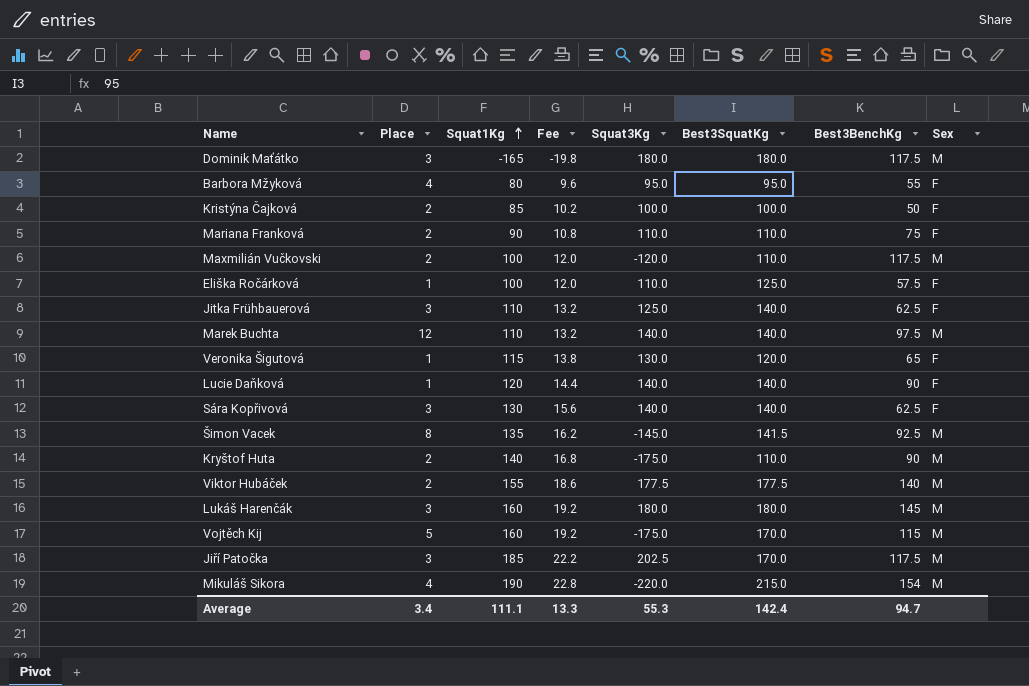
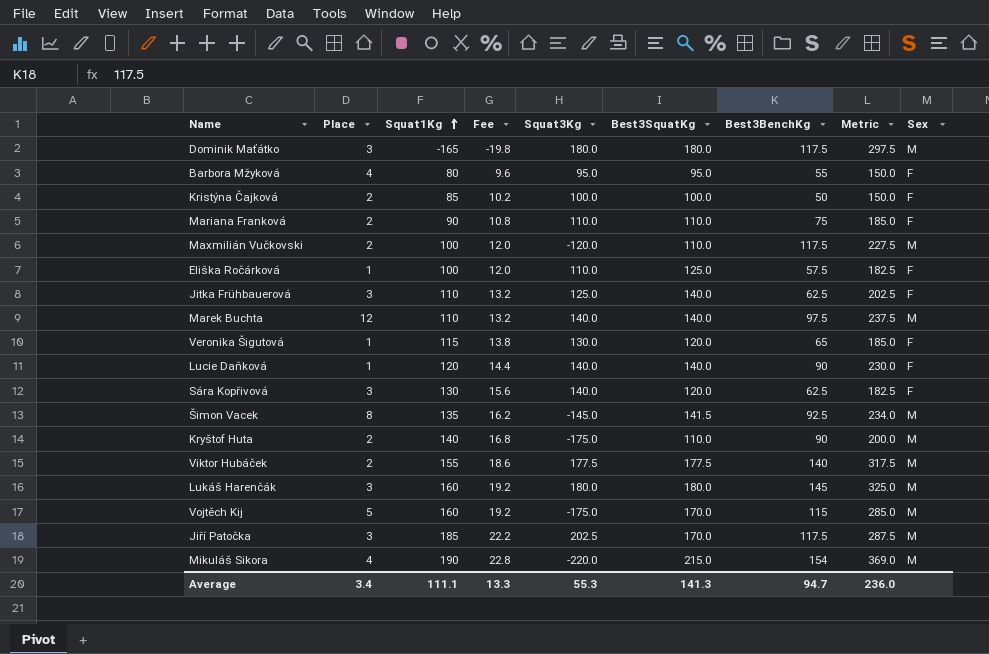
column Metric | formula: none -> [Best3SquatKg] + [Best3BenchKg]
Sára Kopřivová | Best3SquatKg: 140.0 -> 120.0
Average | Best3SquatKg: 142.4 -> 141.3

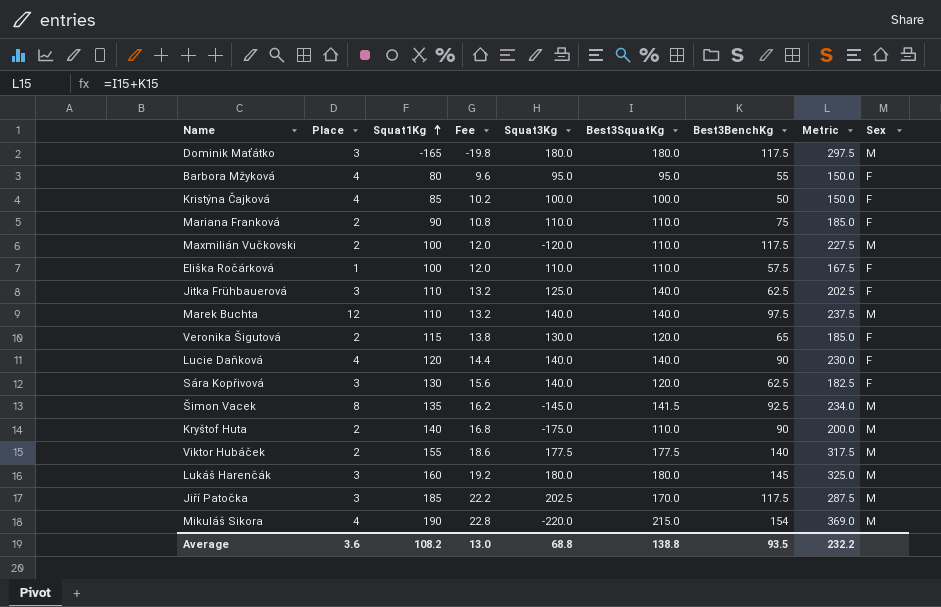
row Vojtěch Kij: 5 | 160 | 19.2 | -175.0 | 170.0 | 115 | 285.0 | M -> none
Kristýna Čajková | Place: 2 -> 4
Eliška Ročárková | Best3SquatKg: 125.0 -> 110.0
Eliška Ročárková | Metric: 182.5 -> 167.5
Veronika Šigutová | Place: 1 -> 2
Lucie Daňková | Place: 1 -> 4
Average | Place: 3.4 -> 3.6
Average | Squat1Kg: 111.1 -> 108.2
Average | Fee: 13.3 -> 13.0
Average | Squat3Kg: 55.3 -> 68.8
Average | Best3SquatKg: 141.3 -> 138.8
Average | Best3BenchKg: 94.7 -> 93.5
Average | Metric: 236.0 -> 232.2

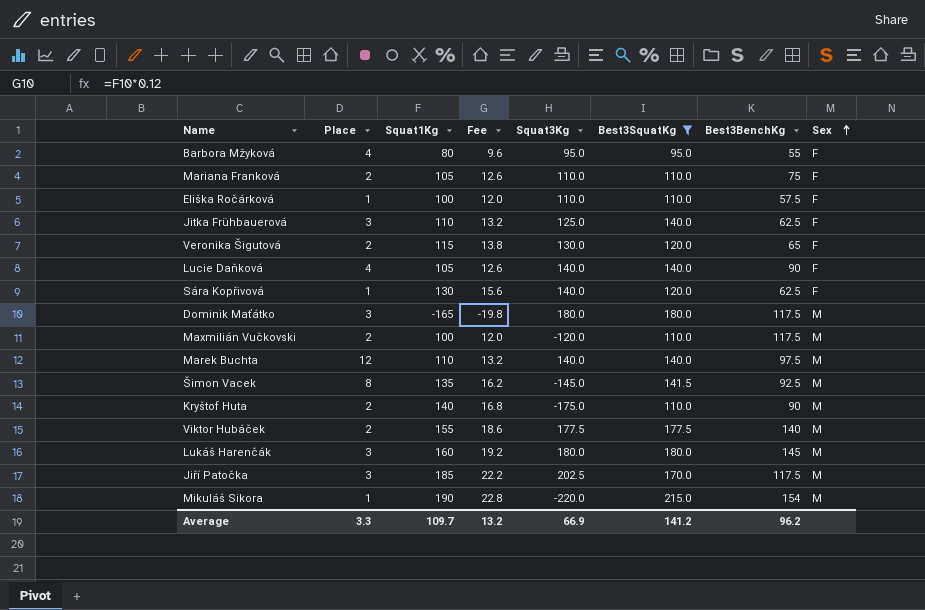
filter: none -> Best3SquatKg != 100.0
row order: Squat1Kg ascending -> Sex ascending
column Metric | formula: [Best3SquatKg] + [Best3BenchKg] -> none
Mariana Franková | Squat1Kg: 90 -> 105
Mariana Franková | Fee: 10.8 -> 12.6
Lucie Daňková | Squat1Kg: 120 -> 105
Lucie Daňková | Fee: 14.4 -> 12.6
Sára Kopřivová | Place: 3 -> 1
Mikuláš Sikora | Place: 4 -> 1
Average | Place: 3.6 -> 3.3
Average | Squat1Kg: 108.2 -> 109.7
Average | Fee: 13.0 -> 13.2
Average | Squat3Kg: 68.8 -> 66.9
Average | Best3SquatKg: 138.8 -> 141.2
Average | Best3BenchKg: 93.5 -> 96.2

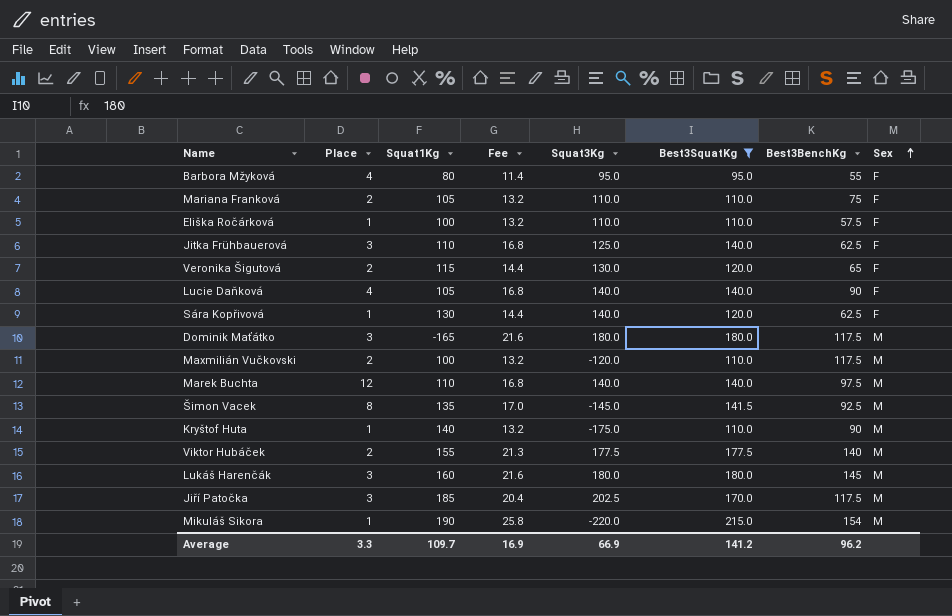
column Fee | formula: [Squat1Kg] * 0.12 -> [Best3SquatKg] * 0.12
Kryštof Huta | Place: 2 -> 1
Average | Fee: 13.2 -> 16.9

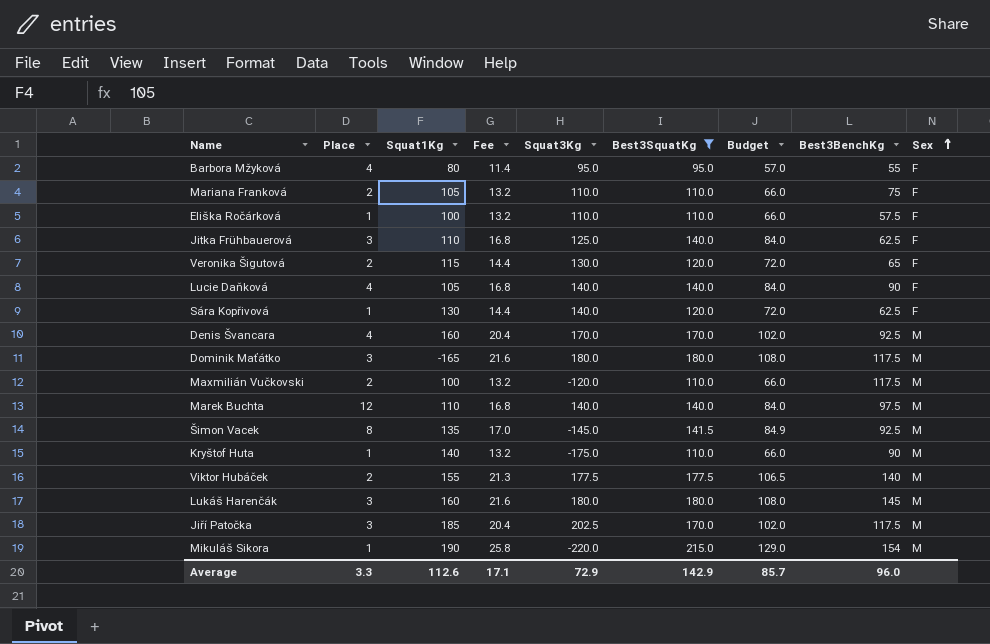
column Budget | formula: none -> [Best3SquatKg] * 0.6
row Denis Švancara: none -> 4 | 160 | 20.4 | 170.0 | 170.0 | 102.0 | 92.5 | M
Average | Squat1Kg: 109.7 -> 112.6
Average | Fee: 16.9 -> 17.1
Average | Squat3Kg: 66.9 -> 72.9
Average | Best3SquatKg: 141.2 -> 142.9
Average | Best3BenchKg: 96.2 -> 96.0

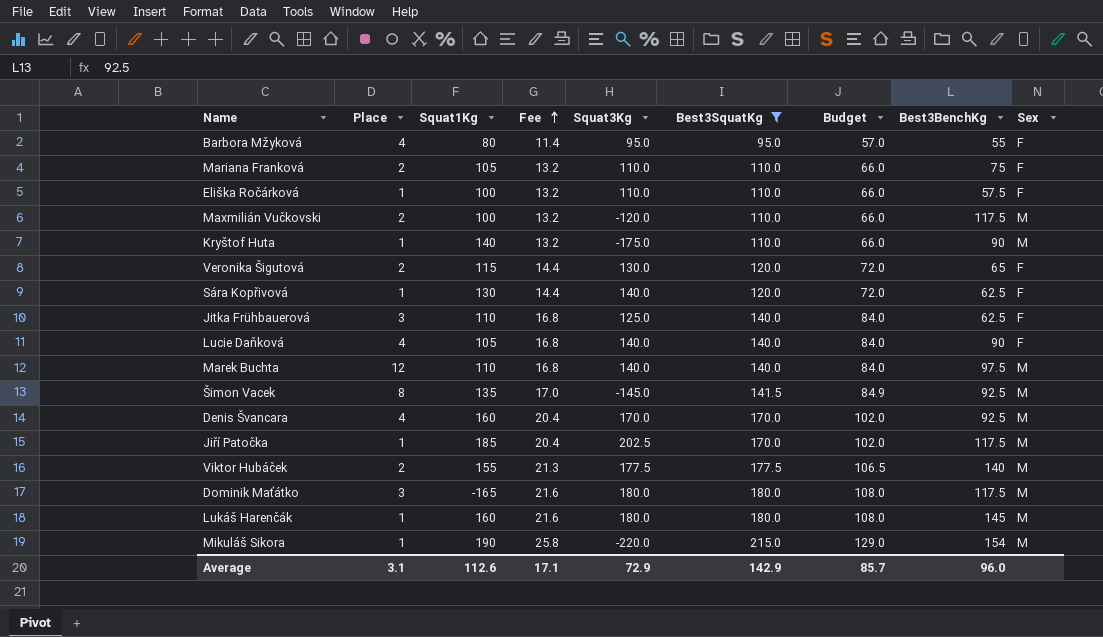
row order: Sex ascending -> Fee ascending
Jiří Patočka | Place: 3 -> 1
Lukáš Harenčák | Place: 3 -> 1
Average | Place: 3.3 -> 3.1

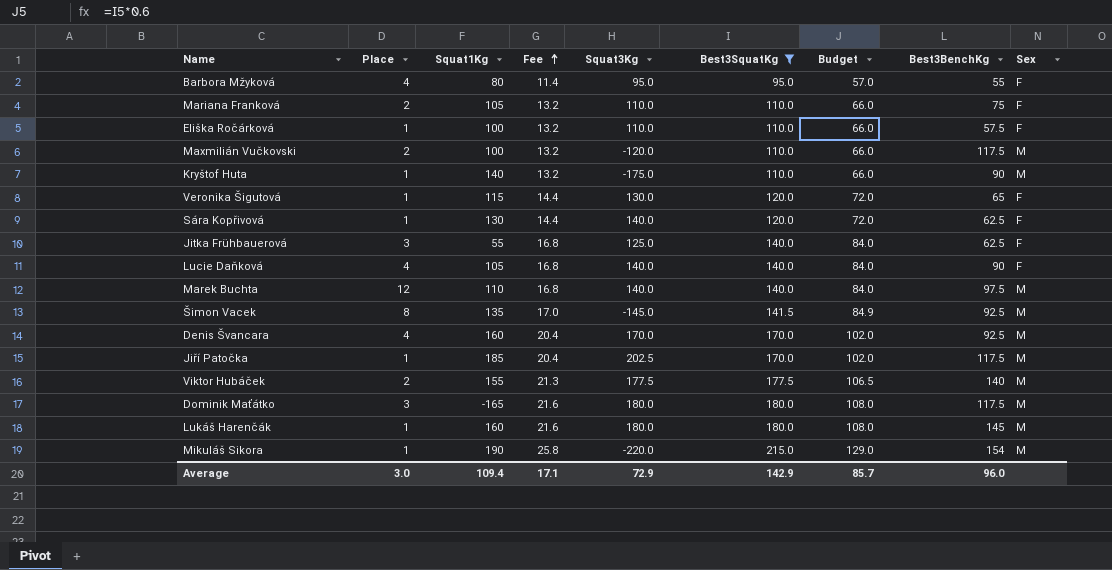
Veronika Šigutová | Place: 2 -> 1
Jitka Frühbauerová | Squat1Kg: 110 -> 55
Average | Place: 3.1 -> 3.0
Average | Squat1Kg: 112.6 -> 109.4

